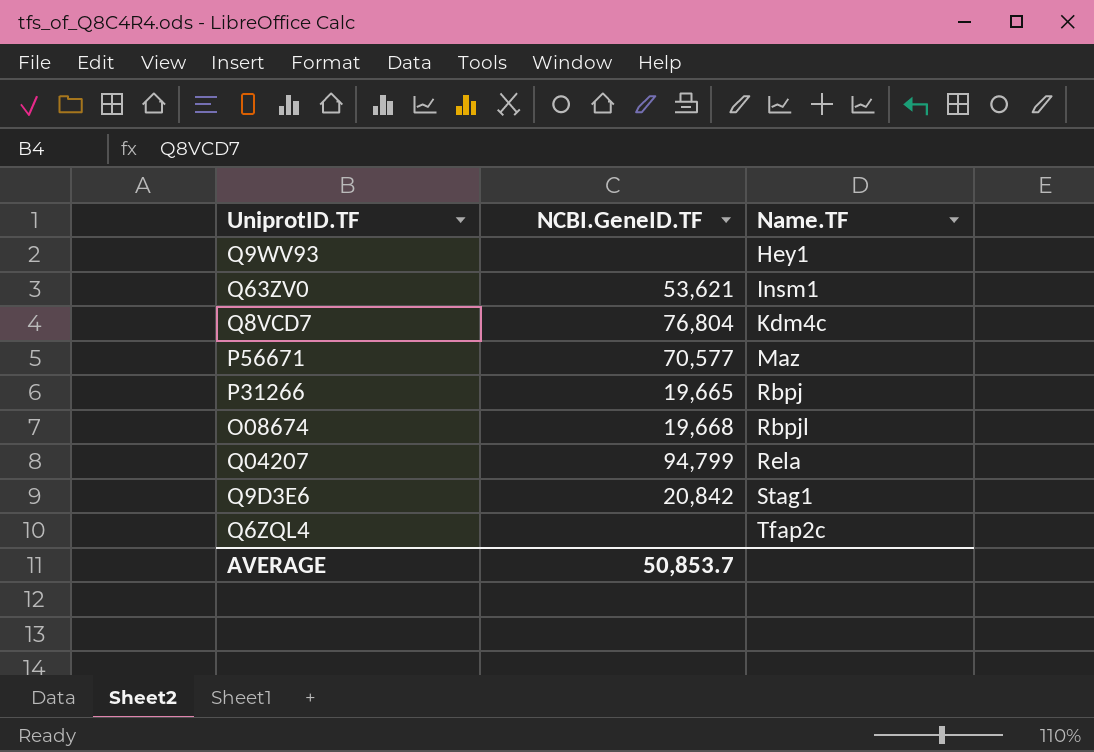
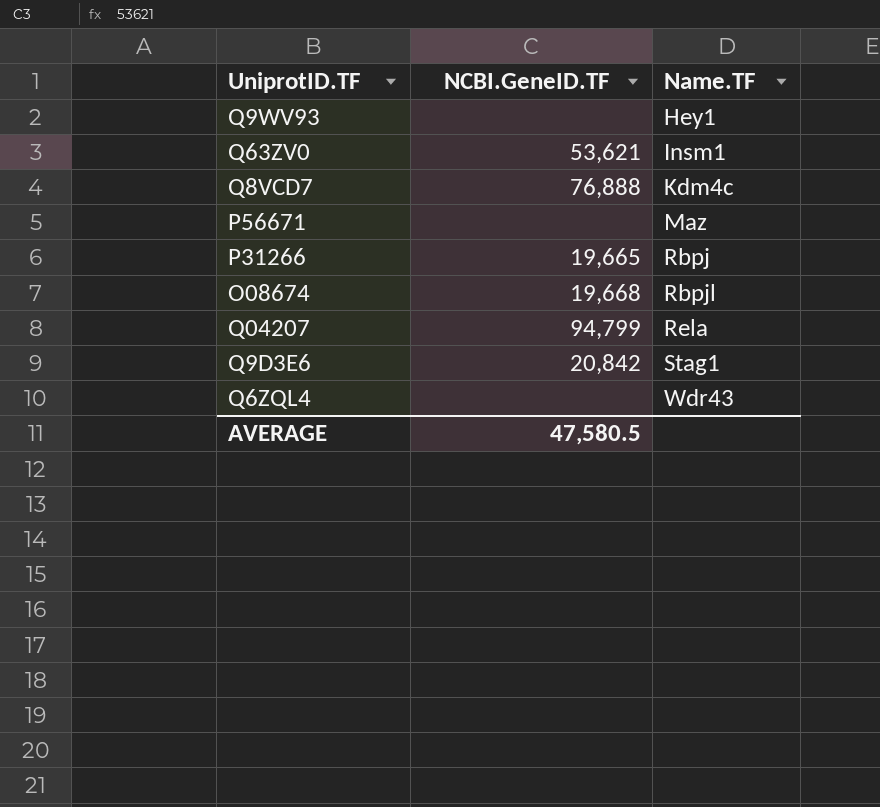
Q8VCD7 | NCBI.GeneID.TF: 76,804 -> 76,888
P56671 | NCBI.GeneID.TF: 70,577 -> none
Q6ZQL4 | Name.TF: Tfap2c -> Wdr43
AVERAGE | NCBI.GeneID.TF: 50,853.7 -> 47,580.5

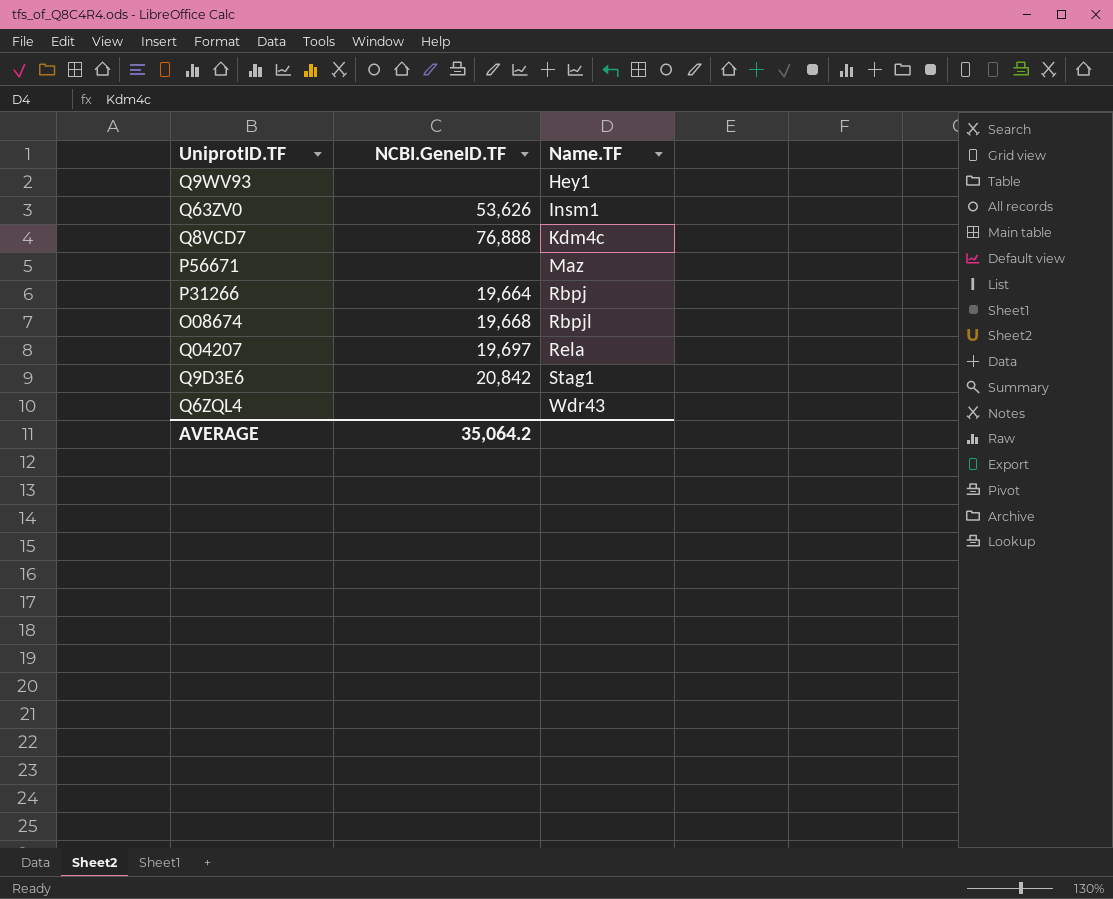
Q63ZV0 | NCBI.GeneID.TF: 53,621 -> 53,626
P31266 | NCBI.GeneID.TF: 19,665 -> 19,664
Q04207 | NCBI.GeneID.TF: 94,799 -> 19,697
AVERAGE | NCBI.GeneID.TF: 47,580.5 -> 35,064.2

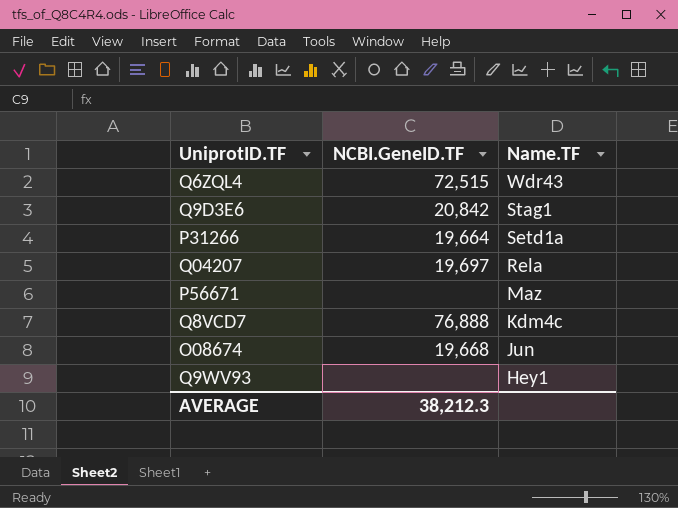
row order: Name.TF ascending -> Name.TF descending
row Q63ZV0: 53,626 | Insm1 -> none
Q6ZQL4 | NCBI.GeneID.TF: none -> 72,515
P31266 | Name.TF: Rbpj -> Setd1a
O08674 | Name.TF: Rbpjl -> Jun
AVERAGE | NCBI.GeneID.TF: 35,064.2 -> 38,212.3

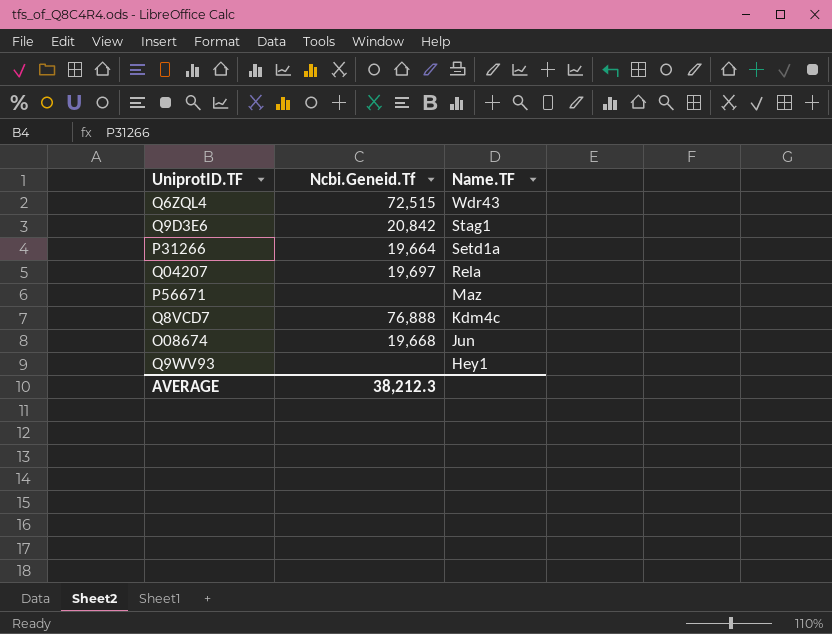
column name: NCBI.GeneID.TF -> Ncbi.Geneid.Tf

